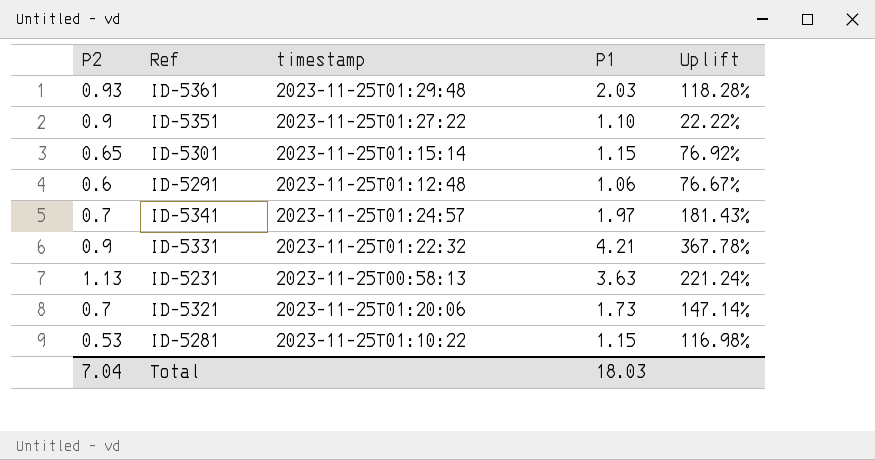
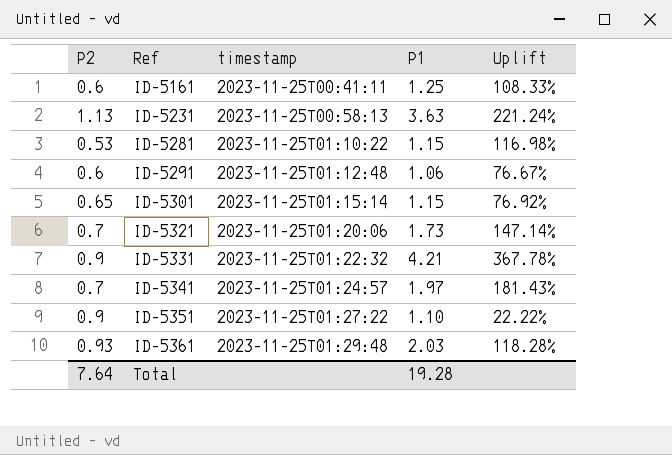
row order: none -> Ref ascending
row ID-5161: none -> 0.6 | 2023-11-25T00:41:11 | 1.25 | 108.33%
Total | P2: 7.04 -> 7.64
Total | P1: 18.03 -> 19.28

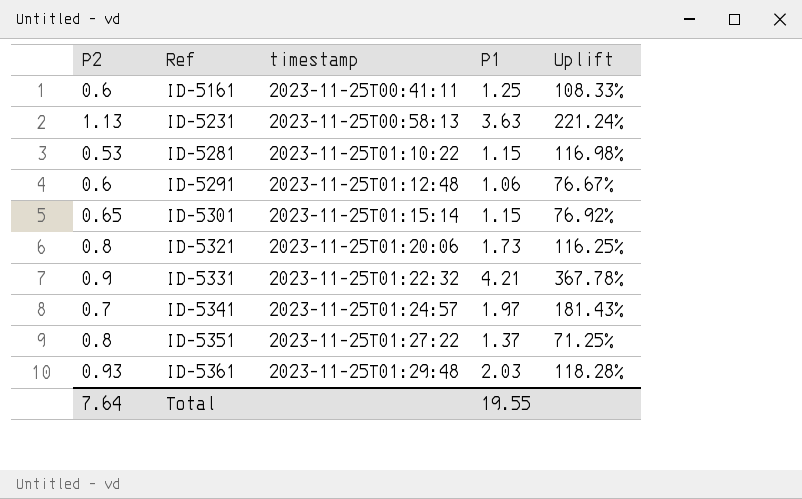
ID-5321 | P2: 0.7 -> 0.8
ID-5321 | Uplift: 147.14% -> 116.25%
ID-5351 | P2: 0.9 -> 0.8
ID-5351 | P1: 1.10 -> 1.37
ID-5351 | Uplift: 22.22% -> 71.25%
Total | P1: 19.28 -> 19.55

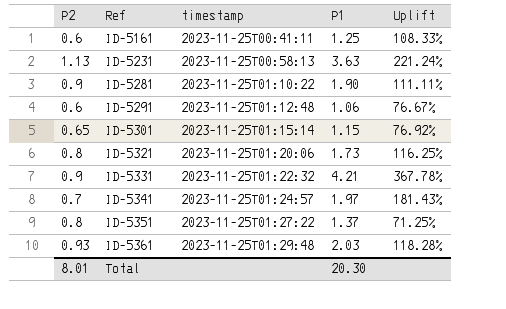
ID-5281 | P2: 0.53 -> 0.9
ID-5281 | P1: 1.15 -> 1.90
ID-5281 | Uplift: 116.98% -> 111.11%
Total | P2: 7.64 -> 8.01
Total | P1: 19.55 -> 20.30

